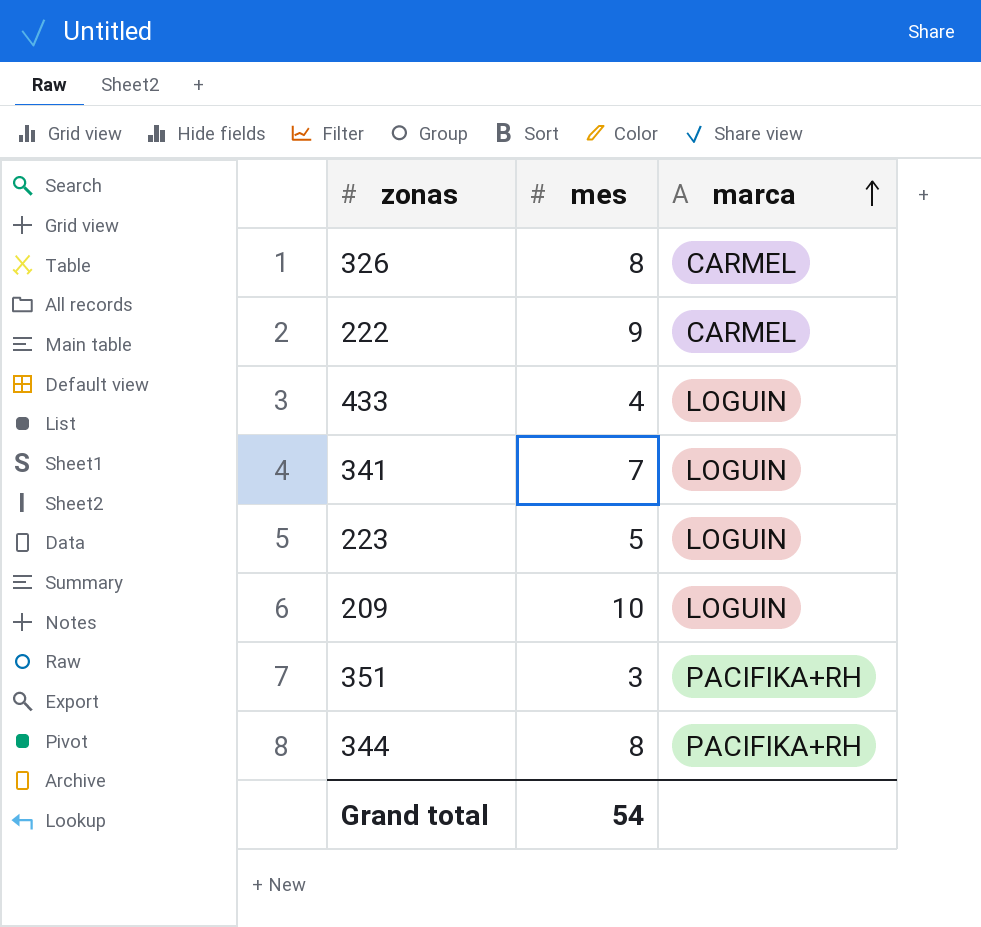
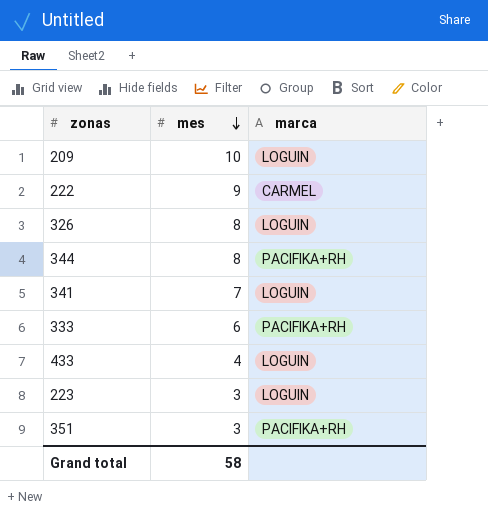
row order: marca ascending -> mes descending
326 | marca: CARMEL -> LOGUIN
row 333: none -> 6 | PACIFIKA+RH
223 | mes: 5 -> 3
Grand total | mes: 54 -> 58

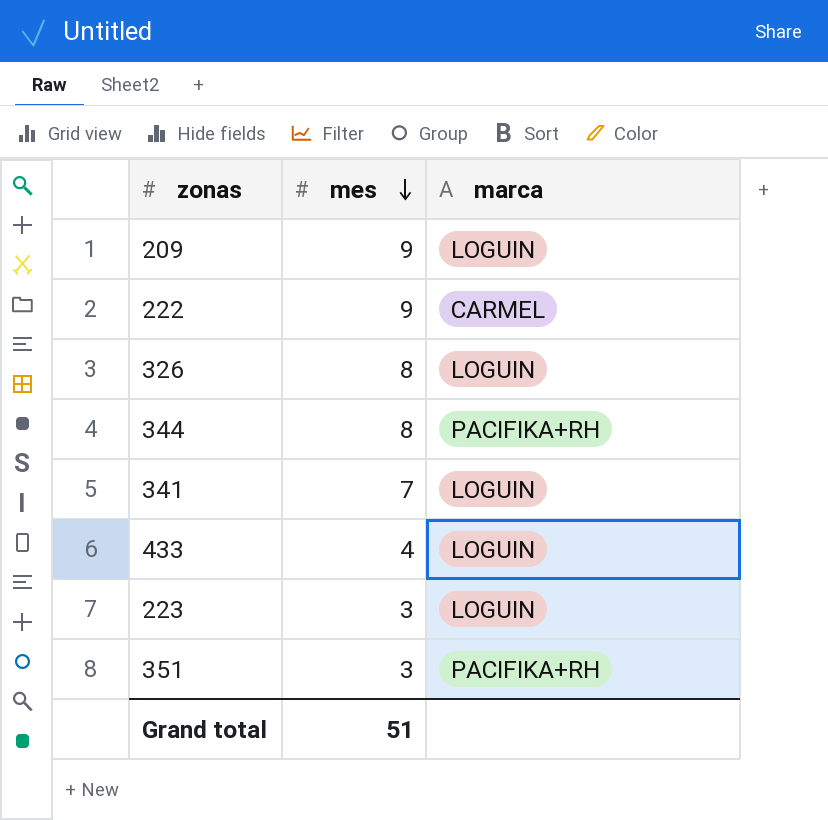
row 333: 6 | PACIFIKA+RH -> none
209 | mes: 10 -> 9
Grand total | mes: 58 -> 51

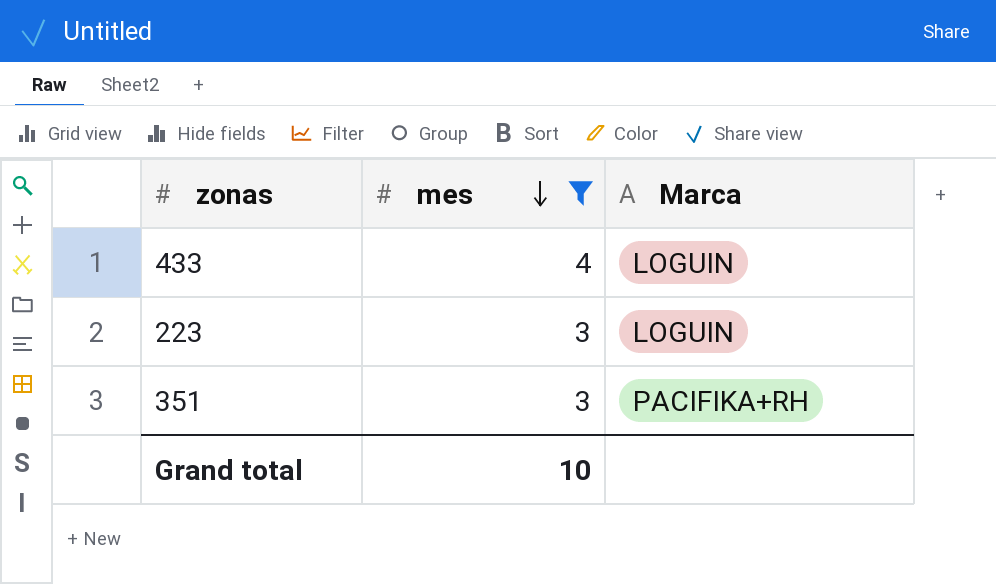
filter: none -> mes <= 4
column name: marca -> Marca
Grand total | mes: 51 -> 10

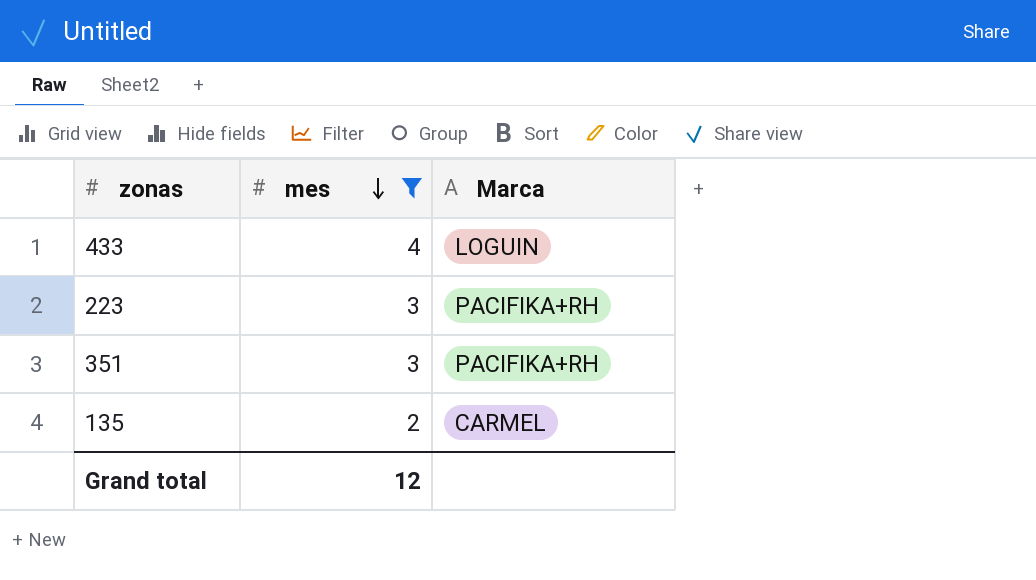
223 | Marca: LOGUIN -> PACIFIKA+RH
row 135: none -> 2 | CARMEL
Grand total | mes: 10 -> 12

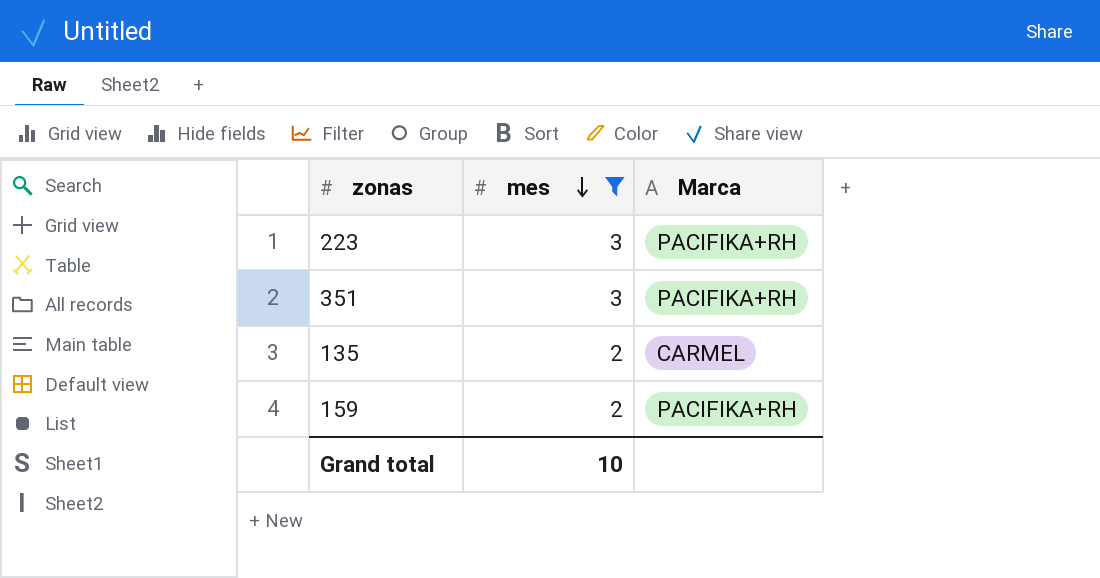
row 433: 4 | LOGUIN -> none
row 159: none -> 2 | PACIFIKA+RH
Grand total | mes: 12 -> 10

